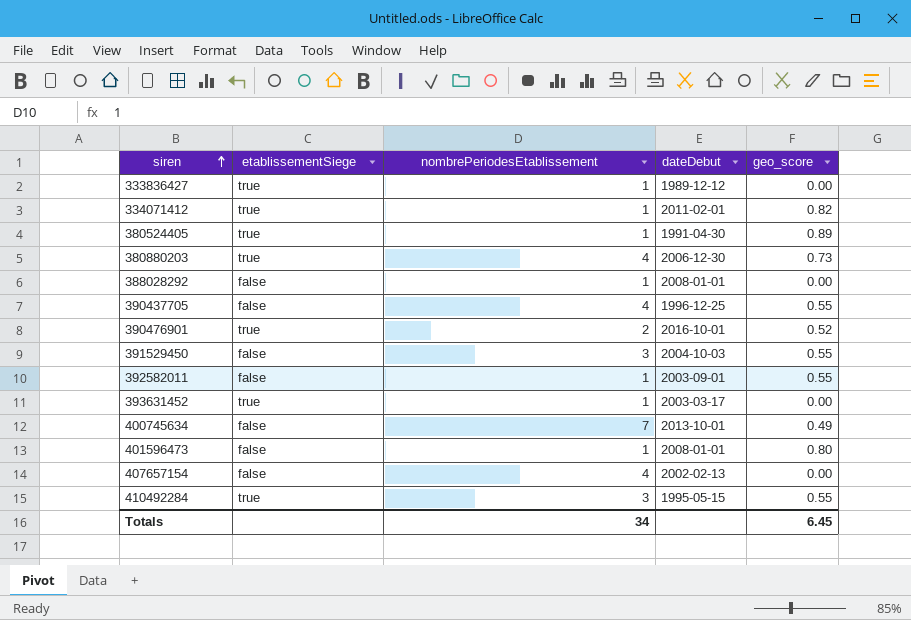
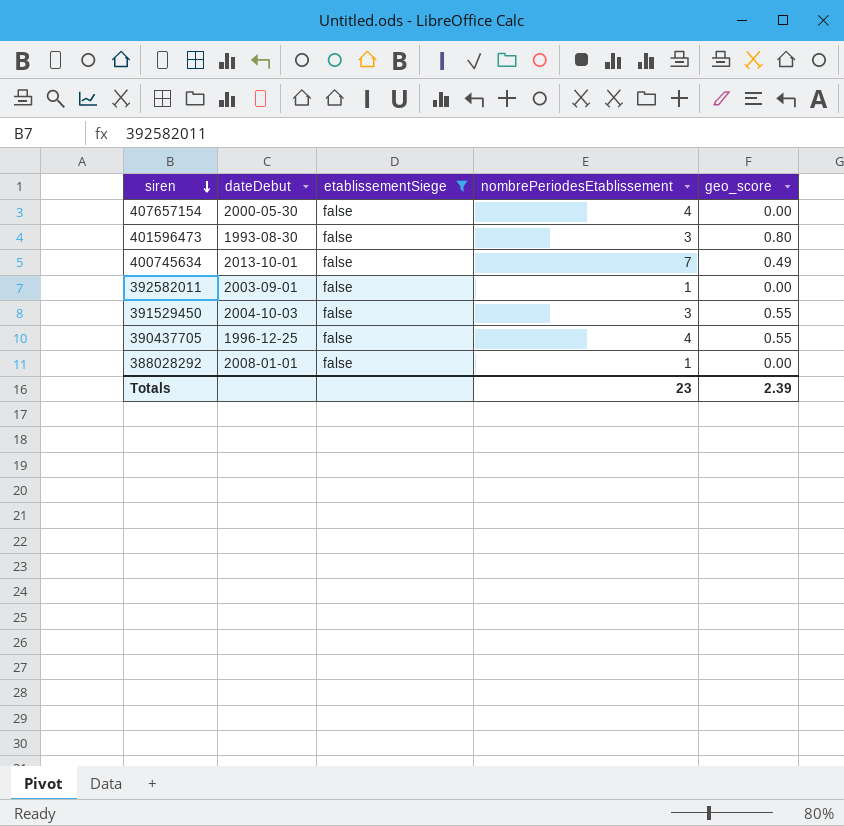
filter: none -> etablissementSiege = false
row order: siren ascending -> siren descending
column dateDebut | position: 4 -> 2
407657154 | dateDebut: 2002-02-13 -> 2000-05-30
401596473 | dateDebut: 2008-01-01 -> 1993-08-30
401596473 | nombrePeriodesEtablissement: 1 -> 3
392582011 | geo_score: 0.55 -> 0.00
Totals | nombrePeriodesEtablissement: 34 -> 23
Totals | geo_score: 6.45 -> 2.39

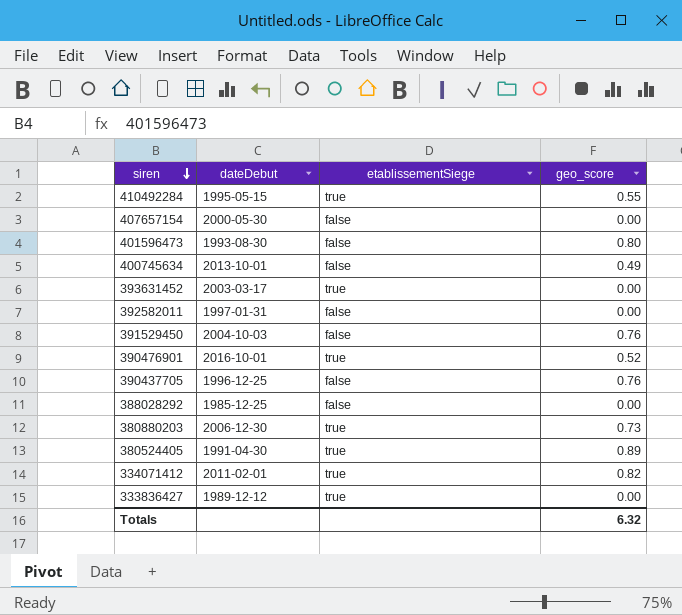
filter: etablissementSiege = false -> none
column nombrePeriodesEtablissement | position: 4 -> none
392582011 | dateDebut: 2003-09-01 -> 1997-01-31
391529450 | geo_score: 0.55 -> 0.76
390437705 | geo_score: 0.55 -> 0.76
388028292 | dateDebut: 2008-01-01 -> 1985-12-25
Totals | geo_score: 2.39 -> 6.32

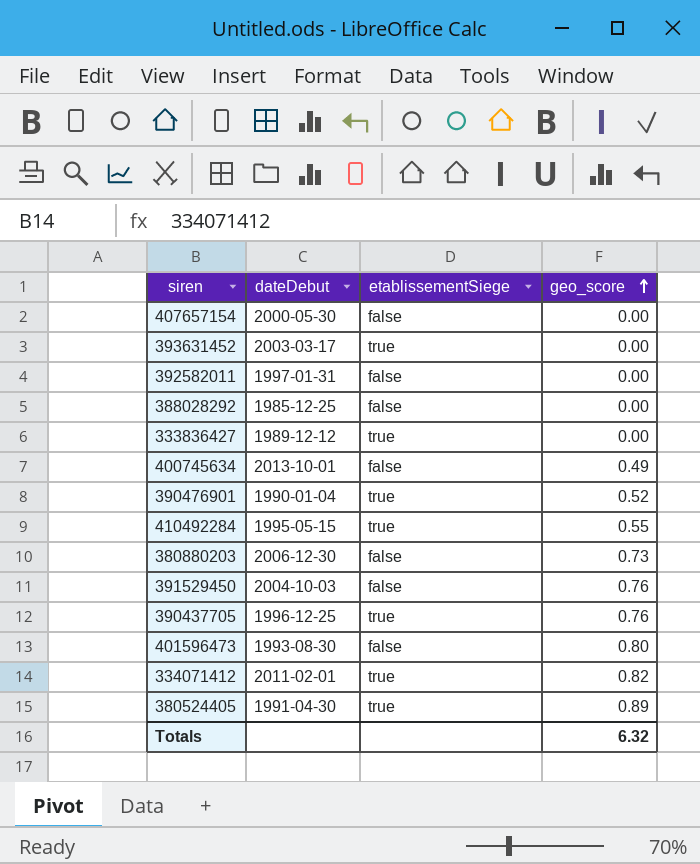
row order: siren descending -> geo_score ascending
390476901 | dateDebut: 2016-10-01 -> 1990-01-04
380880203 | etablissementSiege: true -> false
390437705 | etablissementSiege: false -> true

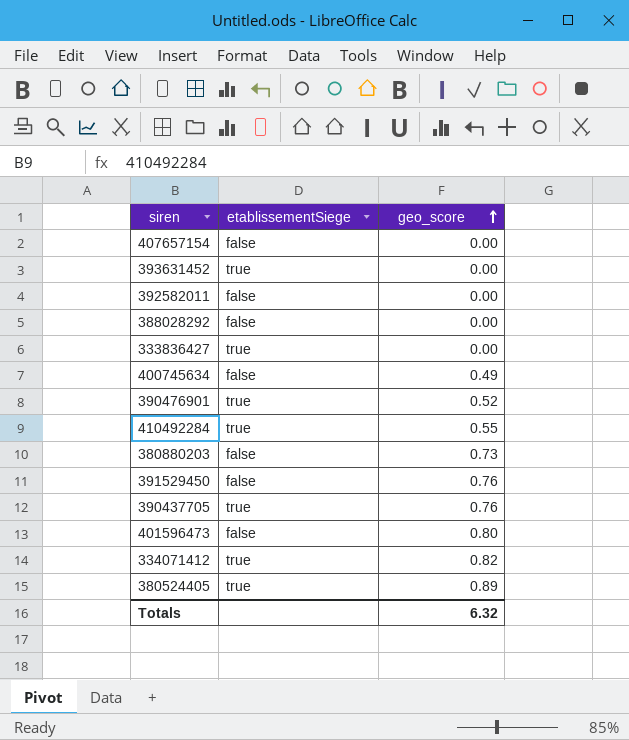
column dateDebut | position: 2 -> none

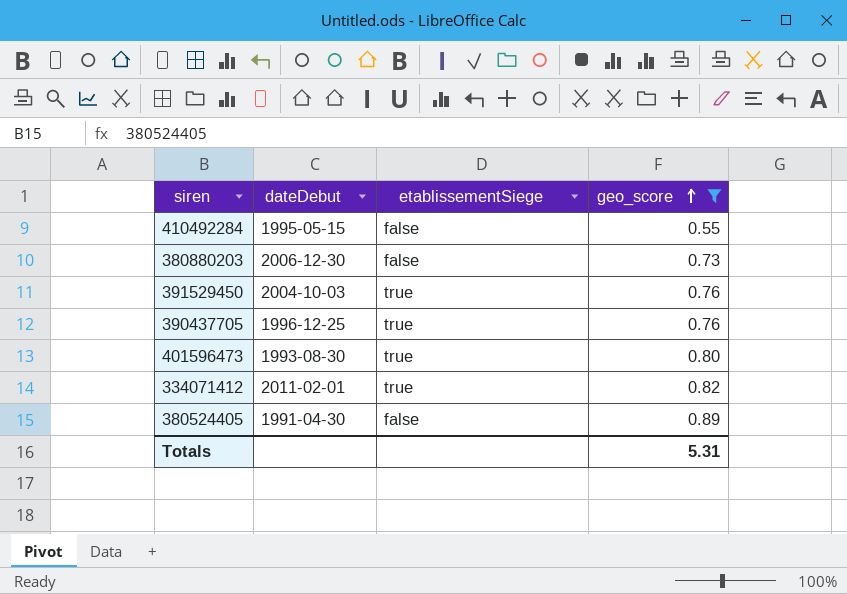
filter: none -> geo_score >= 0.55
column dateDebut | position: none -> 2
410492284 | etablissementSiege: true -> false
391529450 | etablissementSiege: false -> true
401596473 | etablissementSiege: false -> true
380524405 | etablissementSiege: true -> false
Totals | geo_score: 6.32 -> 5.31

